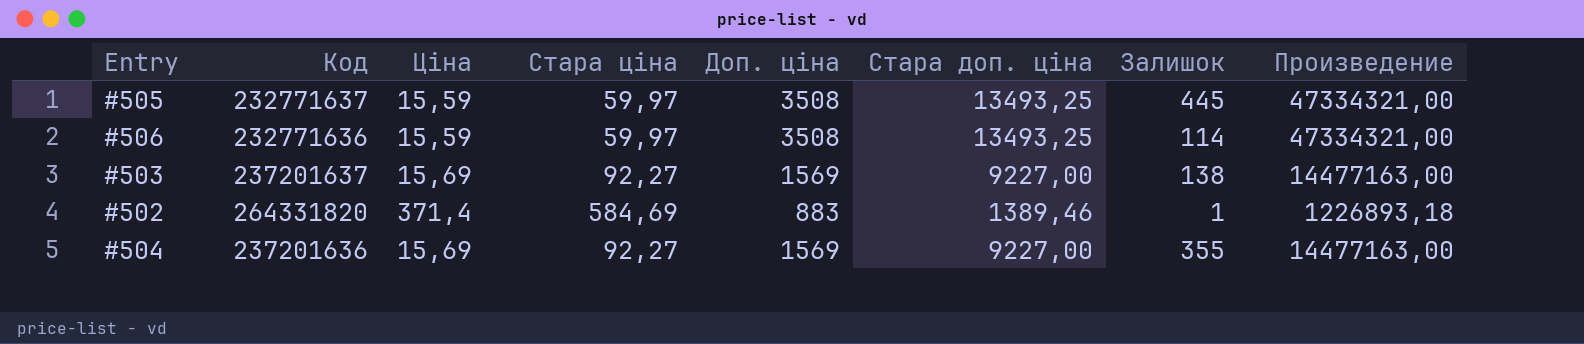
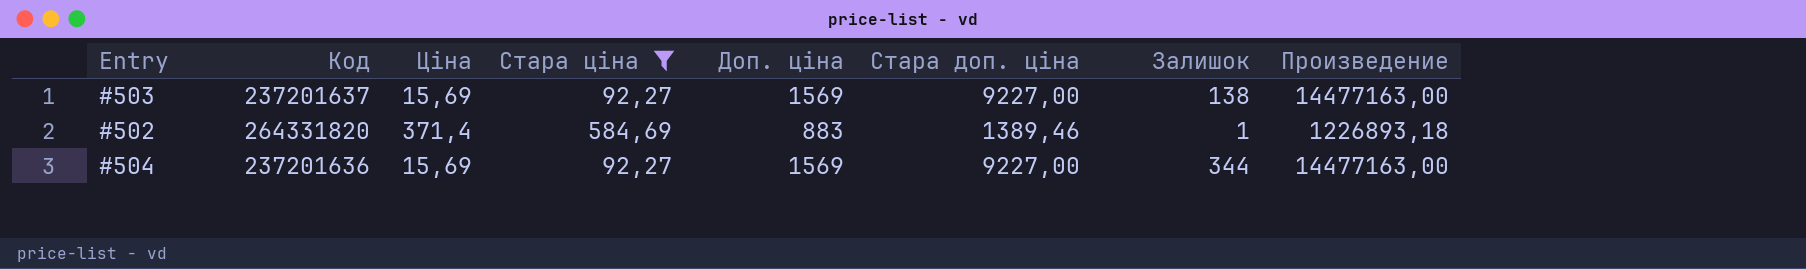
filter: none -> Стара ціна != 59,97
#504 | Залишок: 355 -> 344

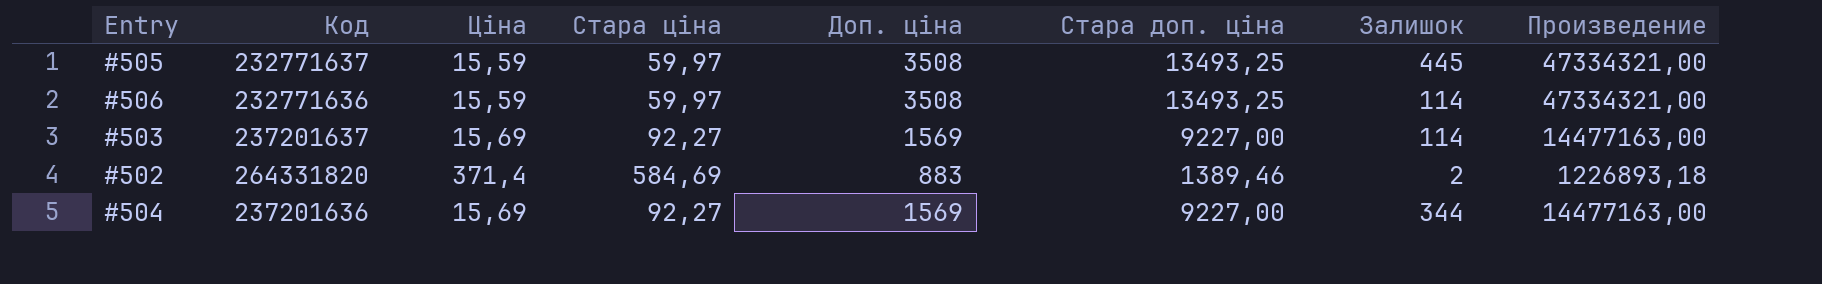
filter: Стара ціна != 59,97 -> none
#503 | Залишок: 138 -> 114
#502 | Залишок: 1 -> 2

